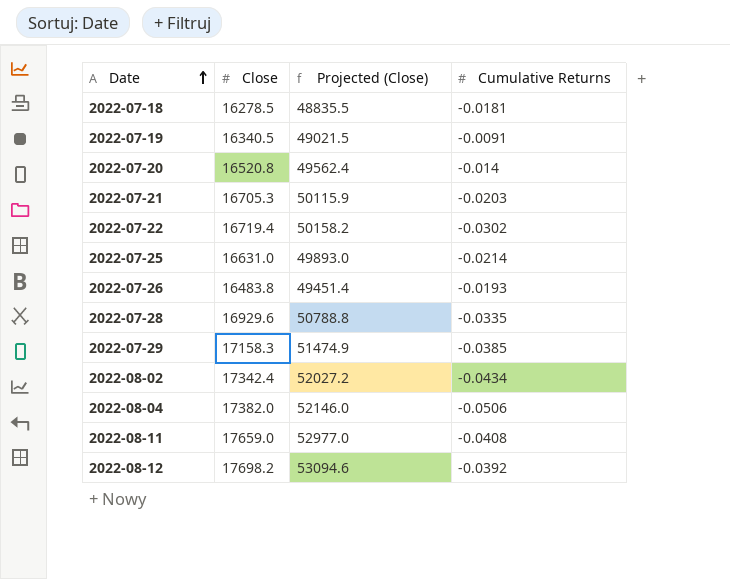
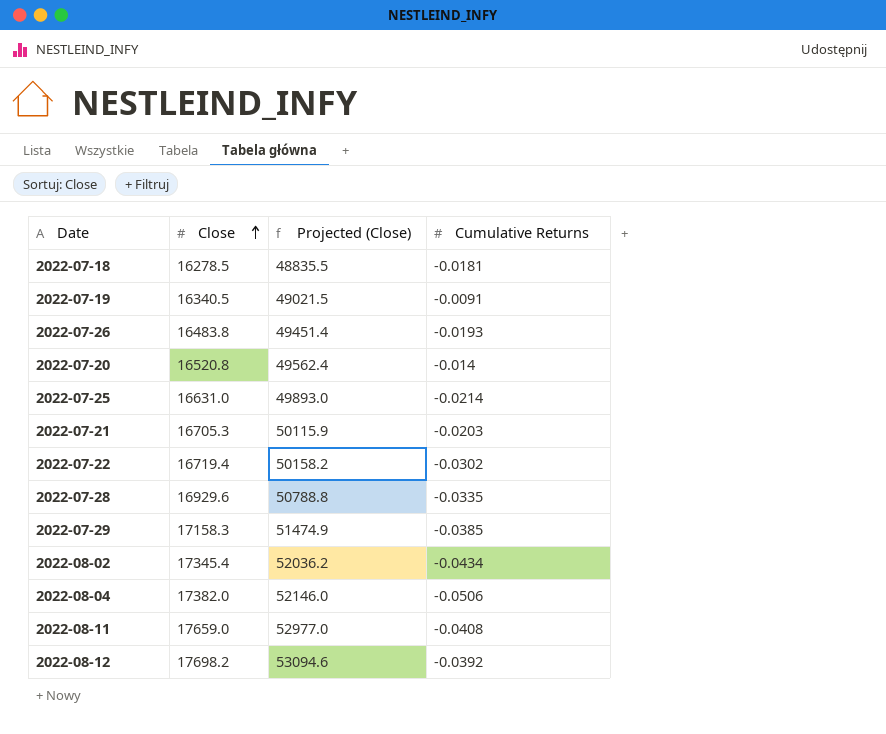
row order: Date ascending -> Close ascending
2022-08-02 | Close: 17342.4 -> 17345.4
2022-08-02 | Projected (Close): 52027.2 -> 52036.2

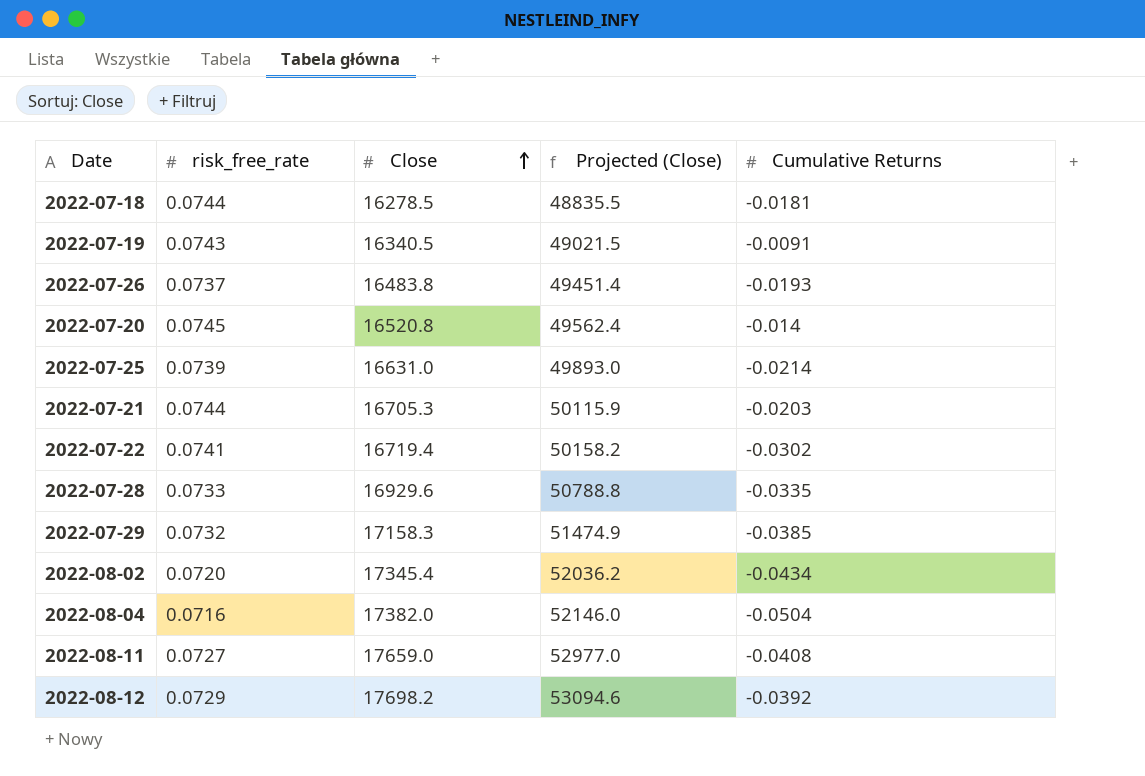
column risk_free_rate | position: none -> 2
2022-08-04 | Cumulative Returns: -0.0506 -> -0.0504

